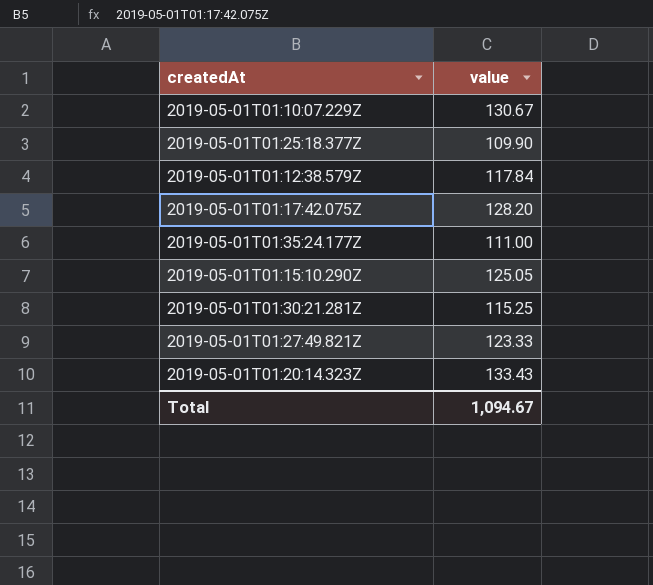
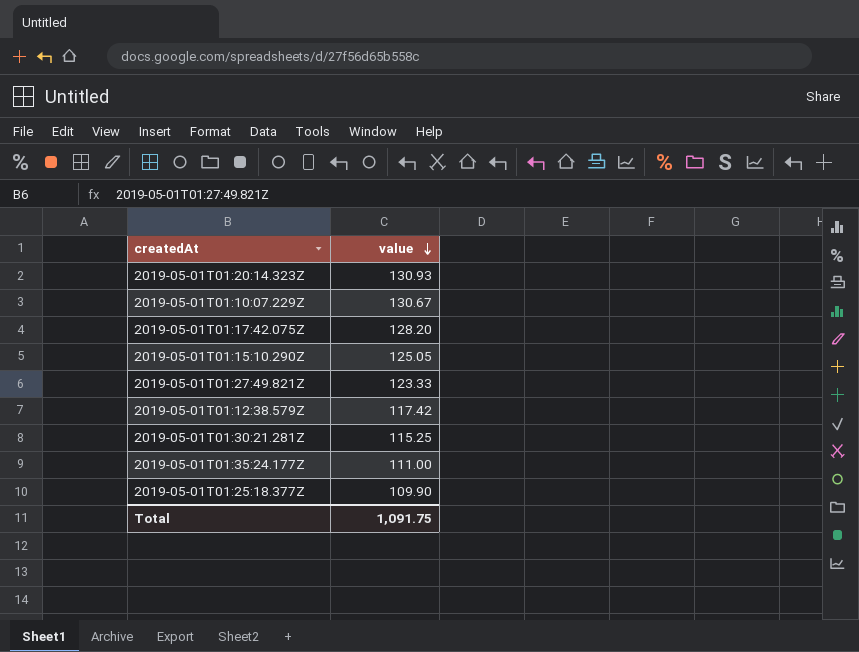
row order: none -> value descending
2019-05-01T01:20:14.323Z | value: 133.43 -> 130.93
2019-05-01T01:12:38.579Z | value: 117.84 -> 117.42
Total | value: 1,094.67 -> 1,091.75

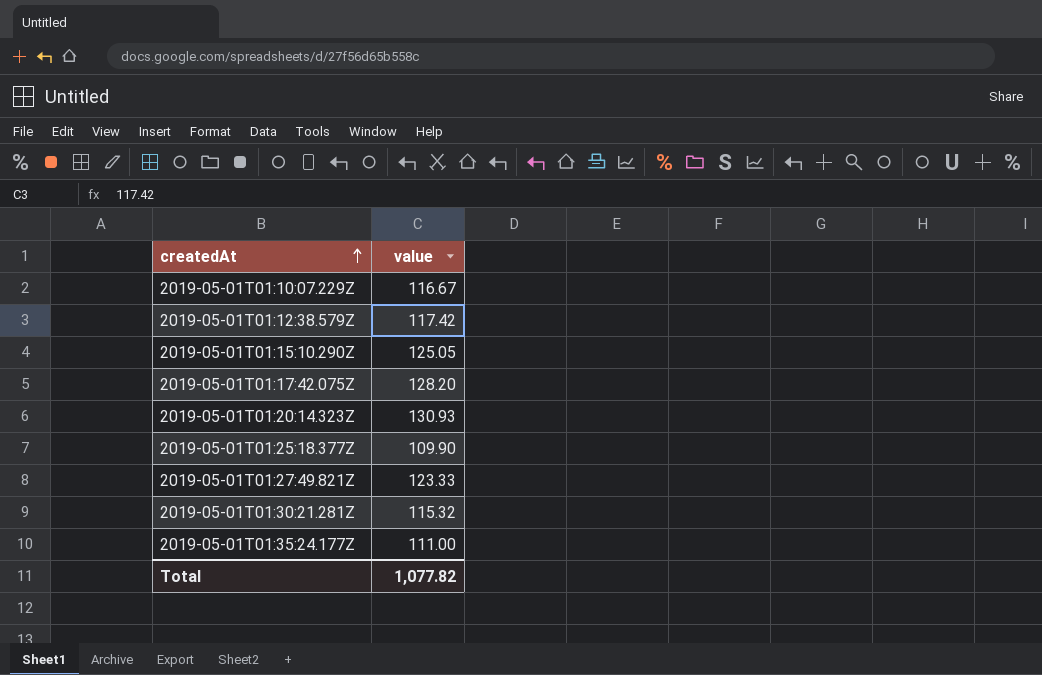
row order: value descending -> createdAt ascending
2019-05-01T01:10:07.229Z | value: 130.67 -> 116.67
2019-05-01T01:30:21.281Z | value: 115.25 -> 115.32
Total | value: 1,091.75 -> 1,077.82

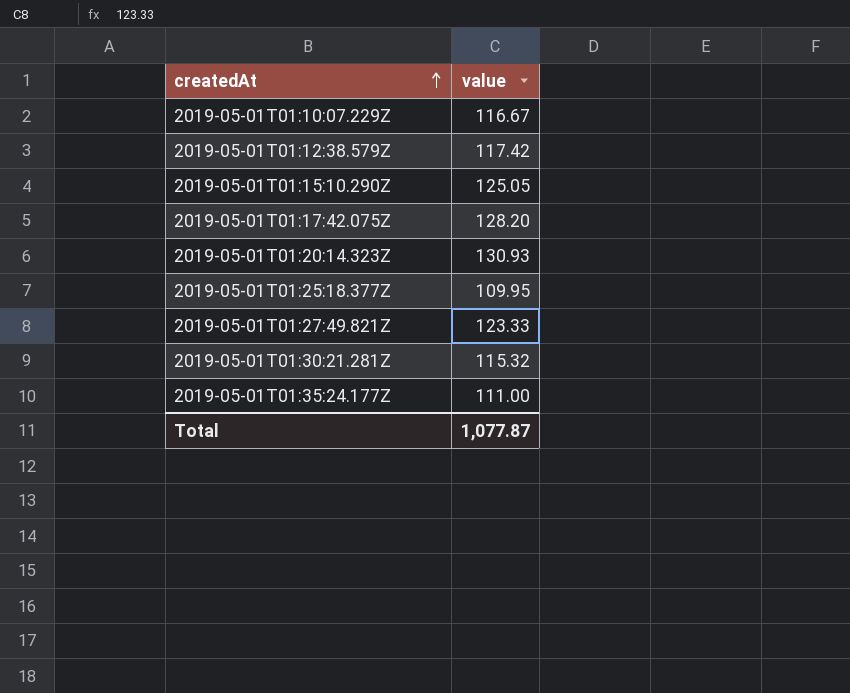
2019-05-01T01:25:18.377Z | value: 109.90 -> 109.95
Total | value: 1,077.82 -> 1,077.87

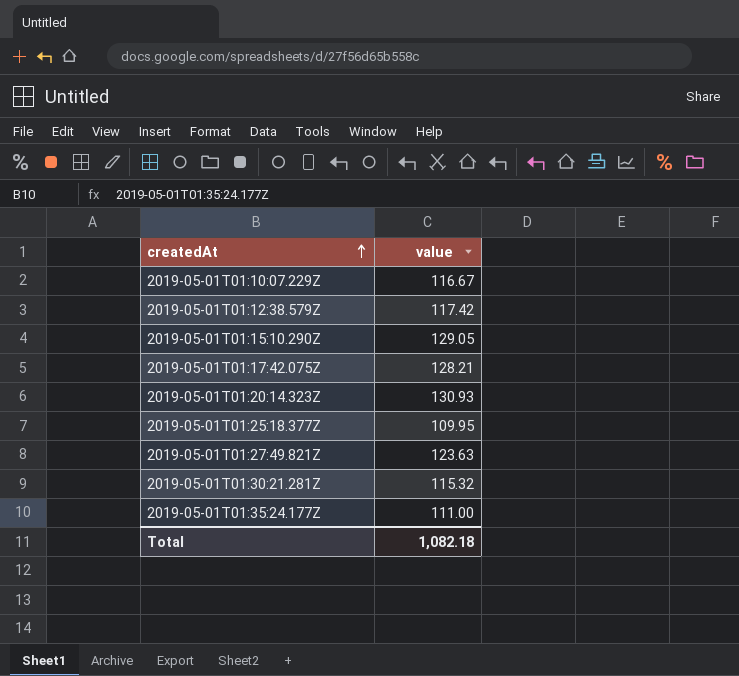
2019-05-01T01:15:10.290Z | value: 125.05 -> 129.05
2019-05-01T01:17:42.075Z | value: 128.20 -> 128.21
2019-05-01T01:27:49.821Z | value: 123.33 -> 123.63
Total | value: 1,077.87 -> 1,082.18

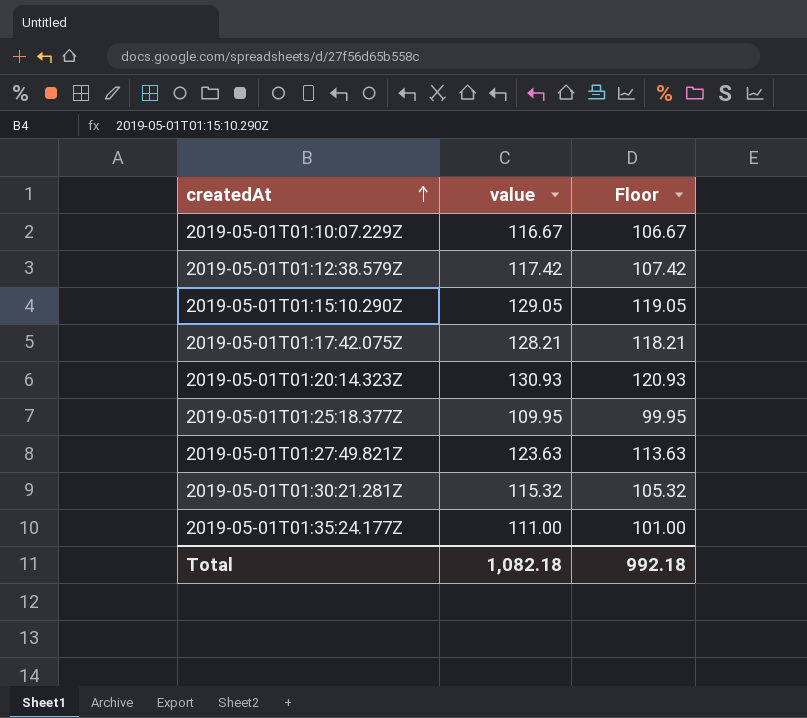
column Floor | formula: none -> [value] - 10

